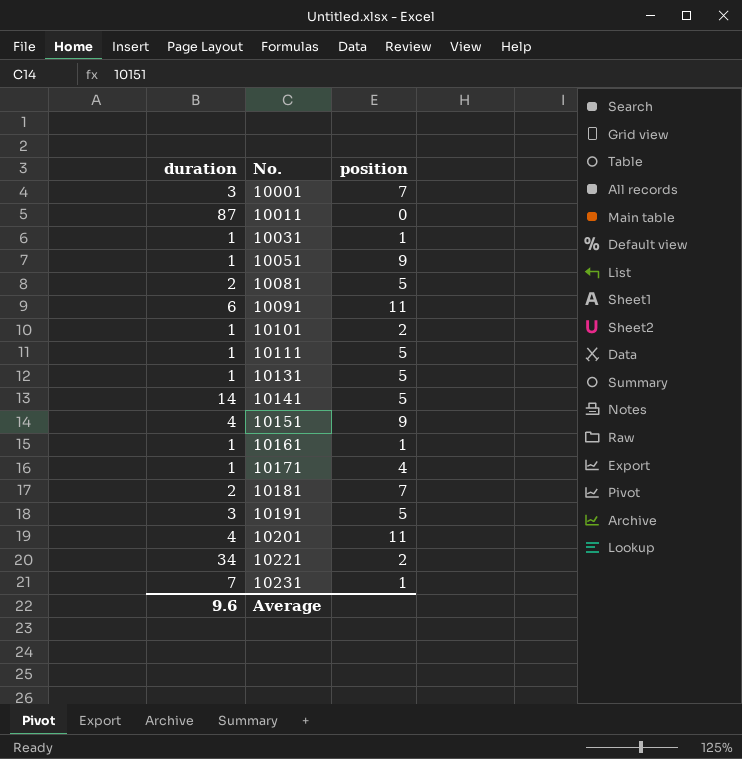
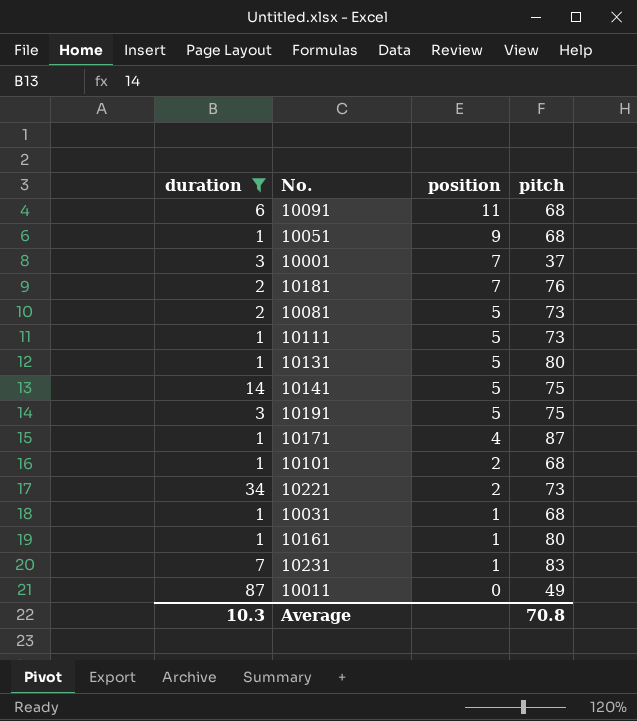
filter: none -> duration != 4
row order: No. ascending -> position descending
column pitch | position: none -> 4
Average | duration: 9.6 -> 10.3

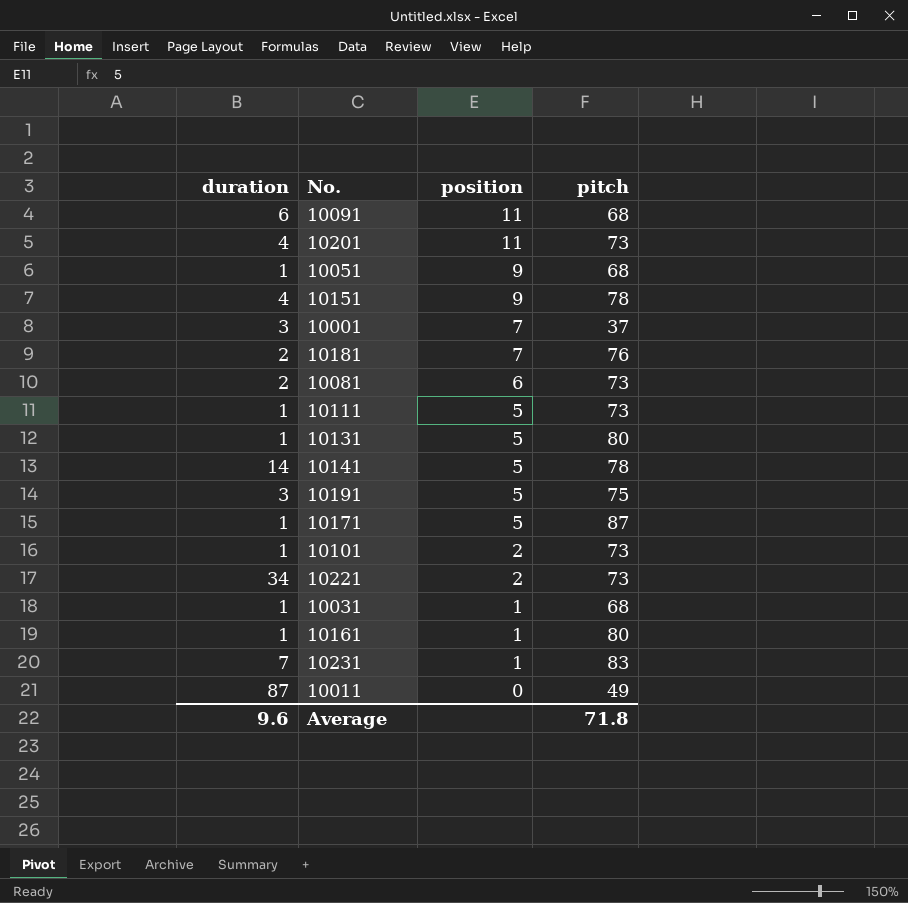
filter: duration != 4 -> none
10081 | position: 5 -> 6
10141 | pitch: 75 -> 78
10171 | position: 4 -> 5
10101 | pitch: 68 -> 73
Average | duration: 10.3 -> 9.6
Average | pitch: 70.8 -> 71.8

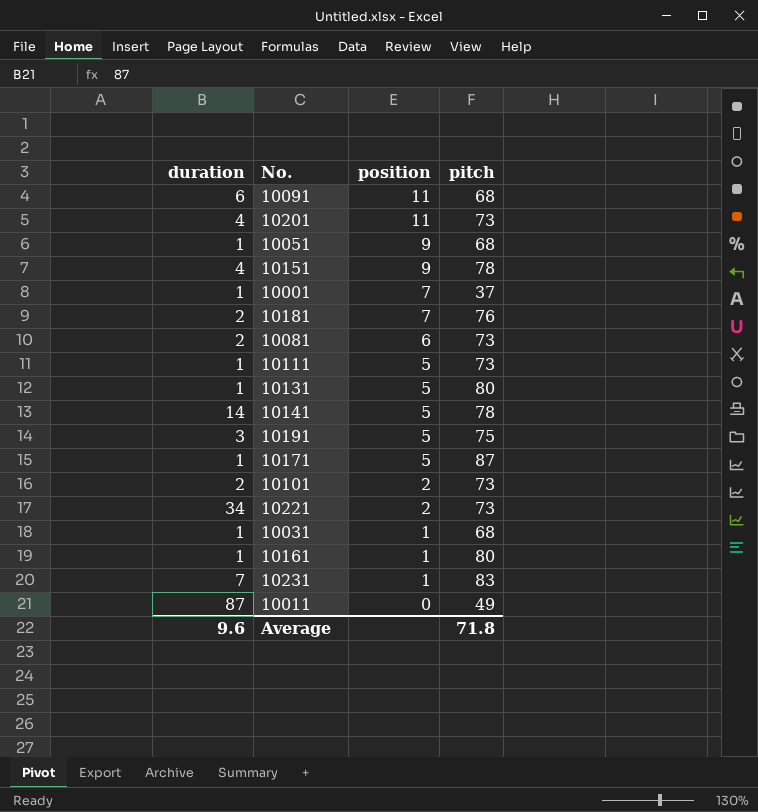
10001 | duration: 3 -> 1
10101 | duration: 1 -> 2

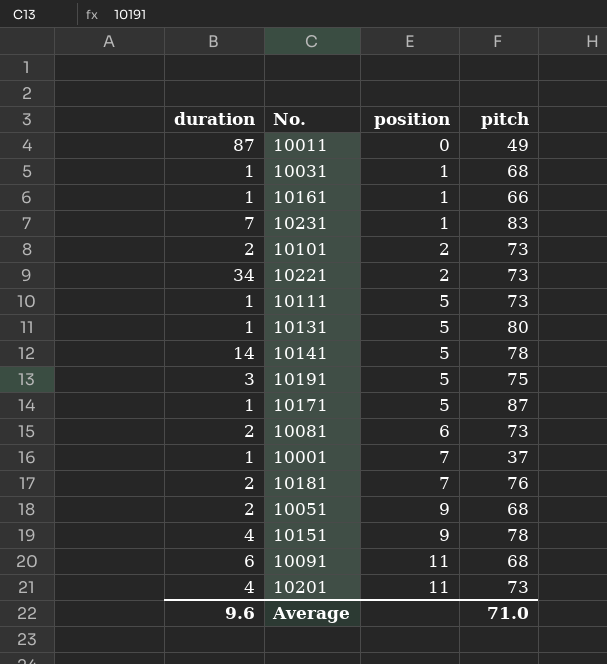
row order: position descending -> position ascending
10161 | pitch: 80 -> 66
10051 | duration: 1 -> 2
Average | pitch: 71.8 -> 71.0

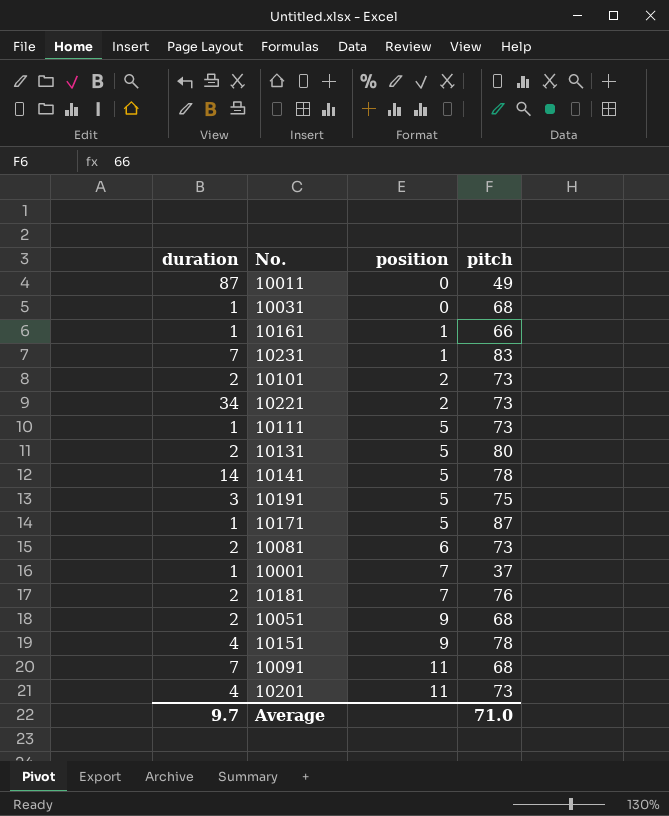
10031 | position: 1 -> 0
10131 | duration: 1 -> 2
10091 | duration: 6 -> 7
Average | duration: 9.6 -> 9.7

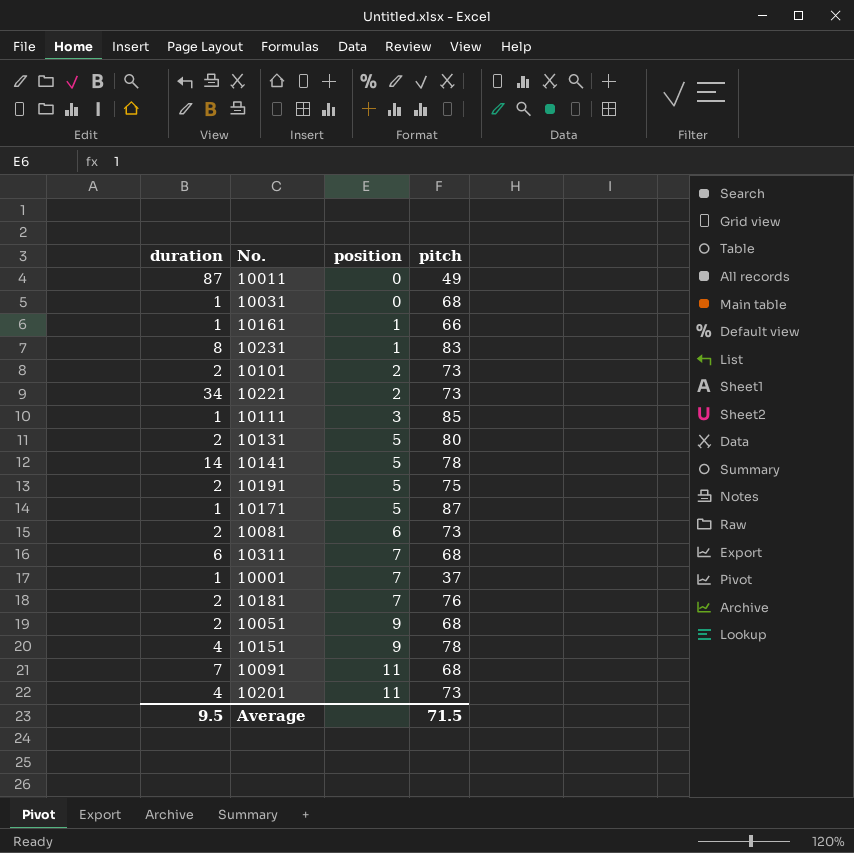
10231 | duration: 7 -> 8
10111 | position: 5 -> 3
10111 | pitch: 73 -> 85
10191 | duration: 3 -> 2
row 10311: none -> 6 | 7 | 68
Average | duration: 9.7 -> 9.5
Average | pitch: 71.0 -> 71.5

